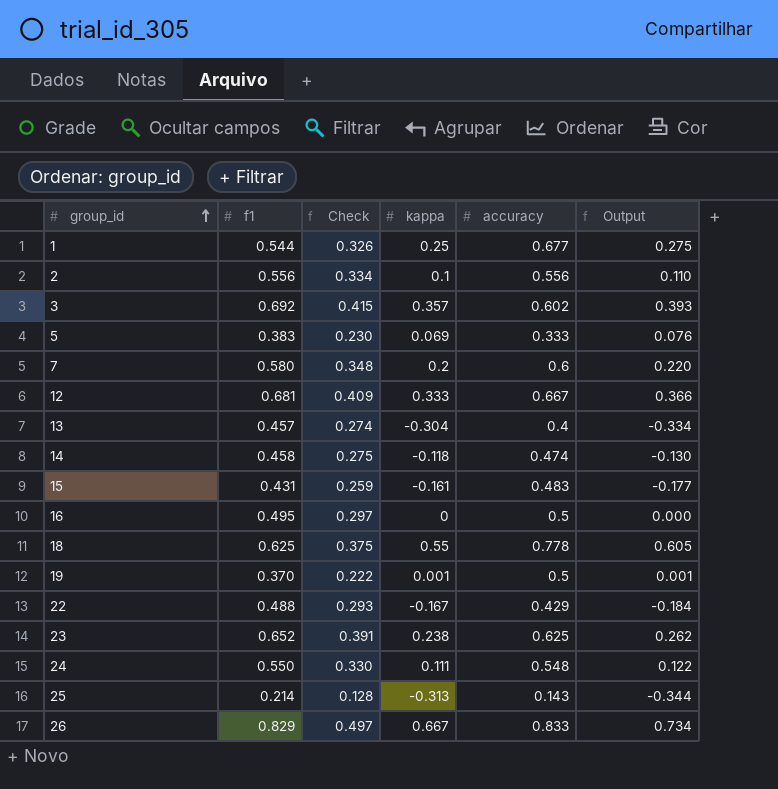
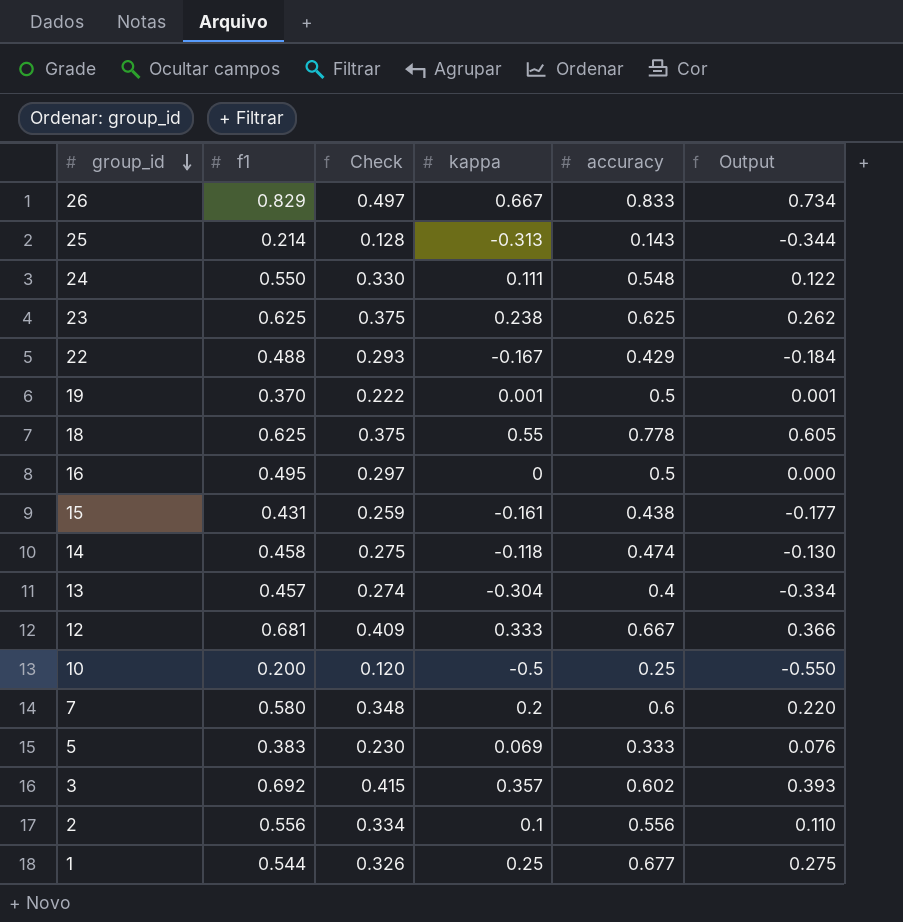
row order: group_id ascending -> group_id descending
23 | f1: 0.652 -> 0.625
23 | Check: 0.391 -> 0.375
15 | accuracy: 0.483 -> 0.438
row 10: none -> 0.200 | 0.120 | -0.5 | 0.25 | -0.550

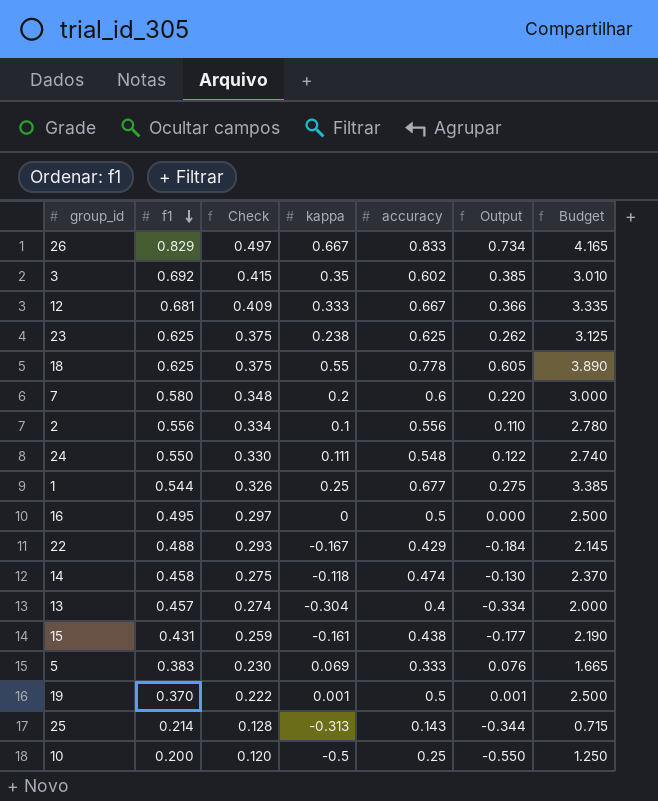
row order: group_id descending -> f1 descending
column Budget | formula: none -> [accuracy] * 5
3 | kappa: 0.357 -> 0.35
3 | Output: 0.393 -> 0.385

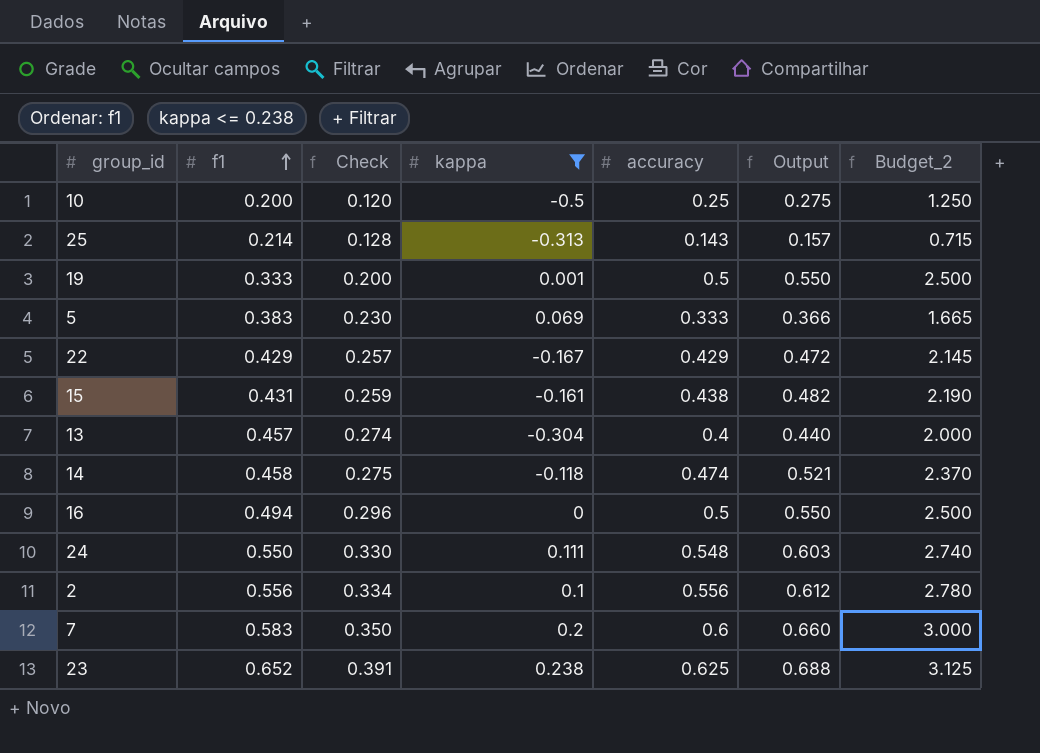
filter: none -> kappa <= 0.238
row order: f1 descending -> f1 ascending
column Output | formula: [kappa] * 1.1 -> [accuracy] * 1.1
column name: Budget -> Budget_2
19 | f1: 0.370 -> 0.333
19 | Check: 0.222 -> 0.200
22 | f1: 0.488 -> 0.429
22 | Check: 0.293 -> 0.257
16 | f1: 0.495 -> 0.494
16 | Check: 0.297 -> 0.296
7 | f1: 0.580 -> 0.583
7 | Check: 0.348 -> 0.350
23 | f1: 0.625 -> 0.652
23 | Check: 0.375 -> 0.391

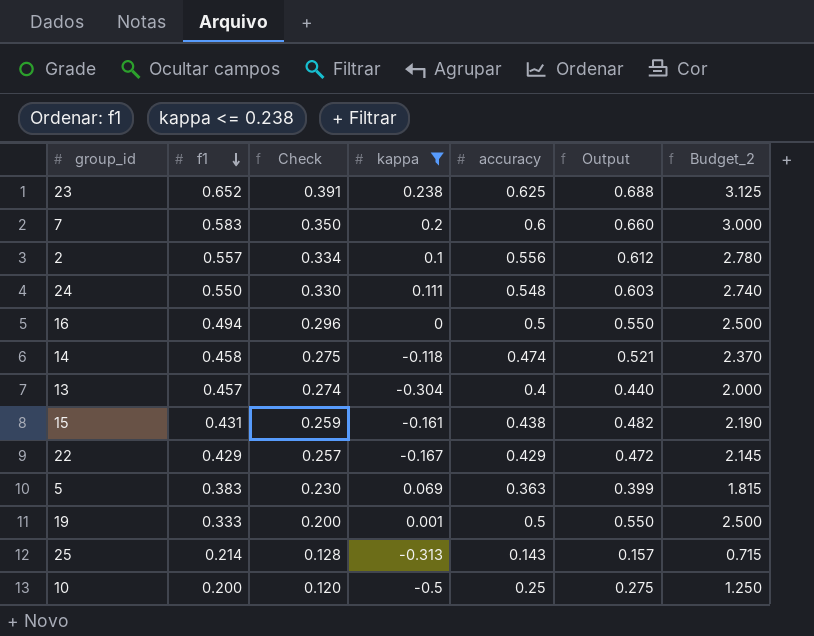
row order: f1 ascending -> f1 descending
2 | f1: 0.556 -> 0.557
5 | accuracy: 0.333 -> 0.363
5 | Output: 0.366 -> 0.399
5 | Budget_2: 1.665 -> 1.815

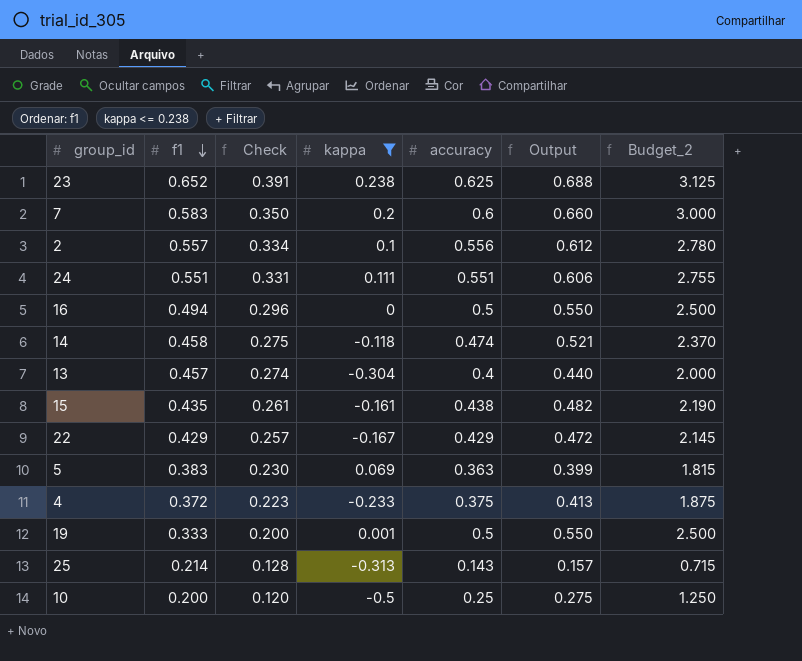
24 | f1: 0.550 -> 0.551
24 | Check: 0.330 -> 0.331
24 | accuracy: 0.548 -> 0.551
24 | Output: 0.603 -> 0.606
24 | Budget_2: 2.740 -> 2.755
15 | f1: 0.431 -> 0.435
15 | Check: 0.259 -> 0.261
row 4: none -> 0.372 | 0.223 | -0.233 | 0.375 | 0.413 | 1.875

